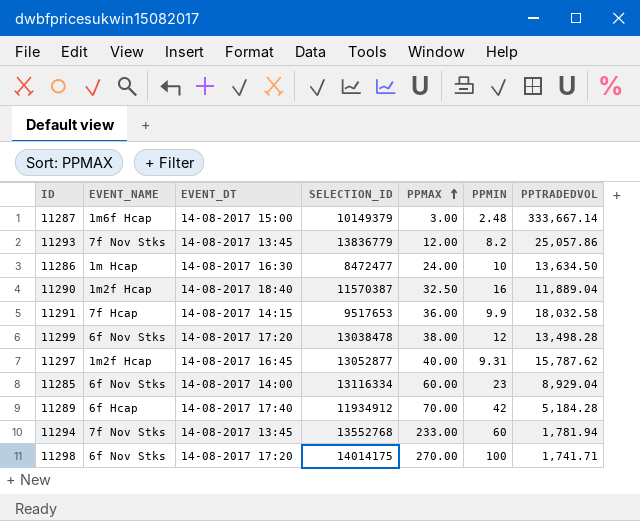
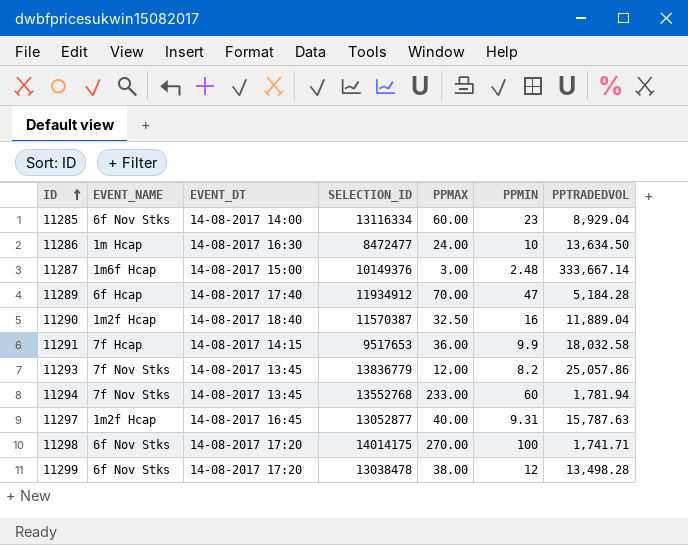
row order: PPMAX ascending -> ID ascending
11287 | SELECTION_ID: 10149379 -> 10149376
11289 | PPMIN: 42 -> 47
11297 | PPTRADEDVOL: 15,787.62 -> 15,787.63

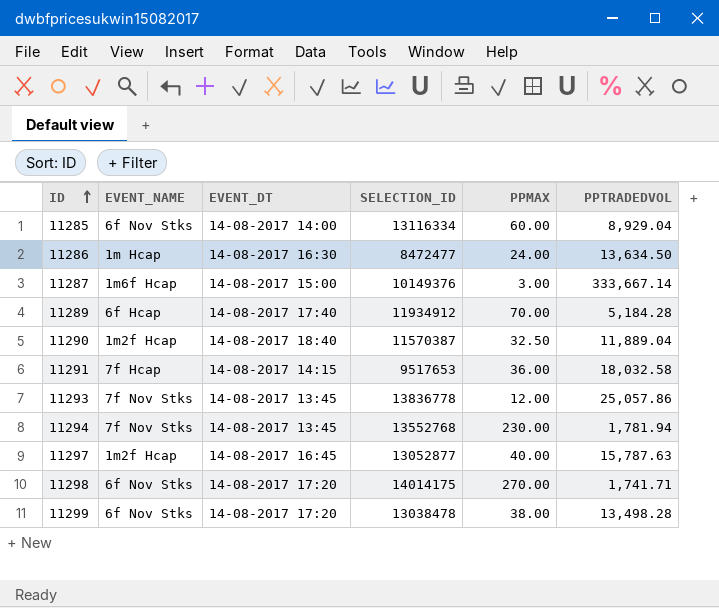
column PPMIN | position: 6 -> none
11293 | SELECTION_ID: 13836779 -> 13836778
11294 | PPMAX: 233.00 -> 230.00

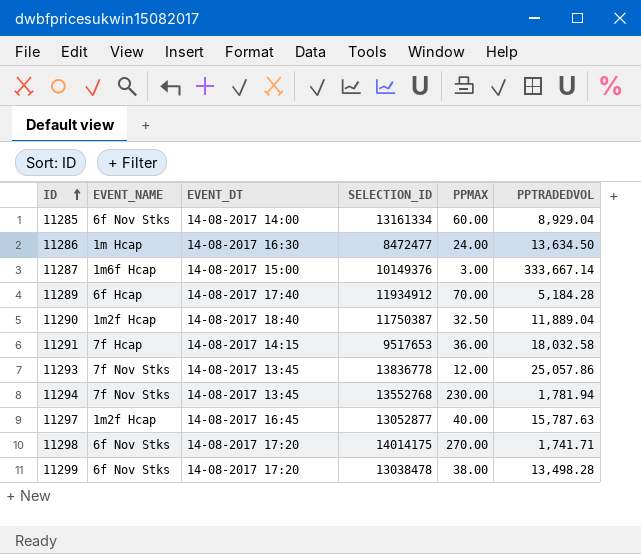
11285 | SELECTION_ID: 13116334 -> 13161334
11290 | SELECTION_ID: 11570387 -> 11750387

